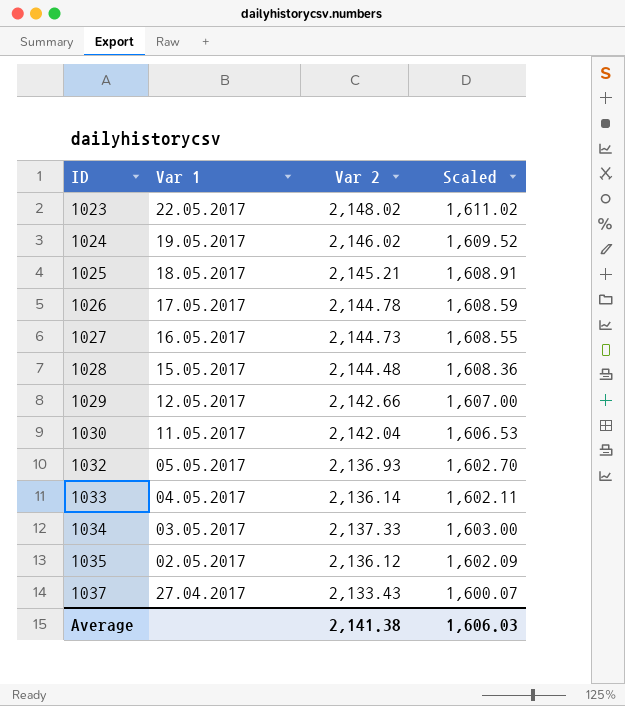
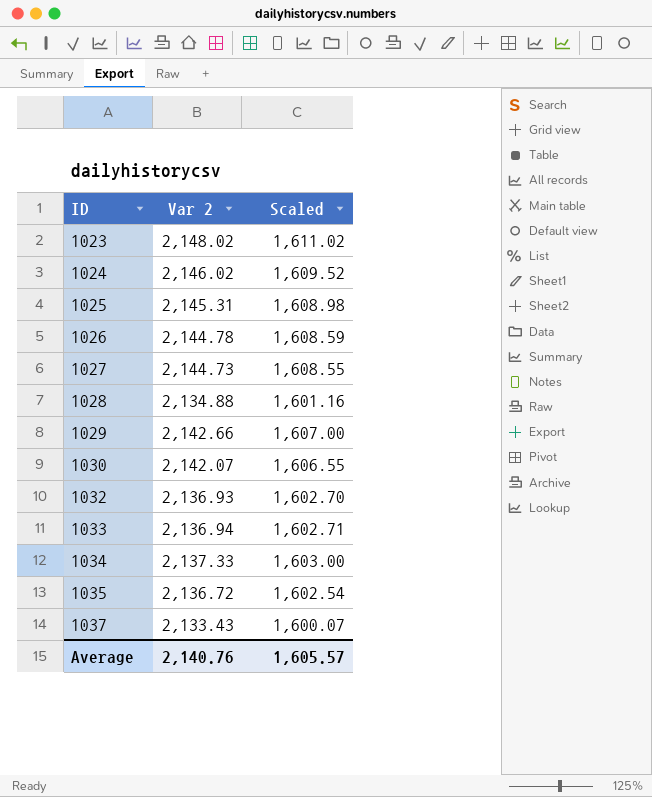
column Var 1 | position: 2 -> none
1025 | Var 2: 2,145.21 -> 2,145.31
1025 | Scaled: 1,608.91 -> 1,608.98
1028 | Var 2: 2,144.48 -> 2,134.88
1028 | Scaled: 1,608.36 -> 1,601.16
1030 | Var 2: 2,142.04 -> 2,142.07
1030 | Scaled: 1,606.53 -> 1,606.55
1033 | Var 2: 2,136.14 -> 2,136.94
1033 | Scaled: 1,602.11 -> 1,602.71
1035 | Var 2: 2,136.12 -> 2,136.72
1035 | Scaled: 1,602.09 -> 1,602.54
Average | Var 2: 2,141.38 -> 2,140.76
Average | Scaled: 1,606.03 -> 1,605.57

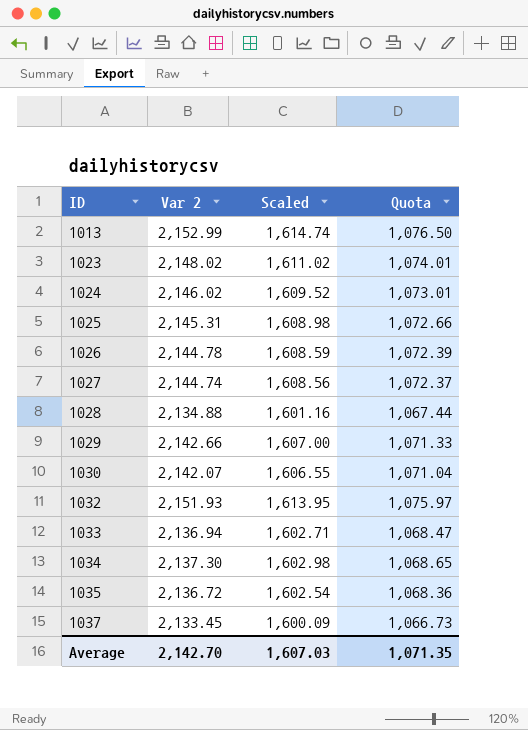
column Quota | formula: none -> [Var 2] * 0.5
row 1013: none -> 2,152.99 | 1,614.74 | 1,076.50
1027 | Var 2: 2,144.73 -> 2,144.74
1027 | Scaled: 1,608.55 -> 1,608.56
1032 | Var 2: 2,136.93 -> 2,151.93
1032 | Scaled: 1,602.70 -> 1,613.95
1034 | Var 2: 2,137.33 -> 2,137.30
1034 | Scaled: 1,603.00 -> 1,602.98
1037 | Var 2: 2,133.43 -> 2,133.45
1037 | Scaled: 1,600.07 -> 1,600.09
Average | Var 2: 2,140.76 -> 2,142.70
Average | Scaled: 1,605.57 -> 1,607.03

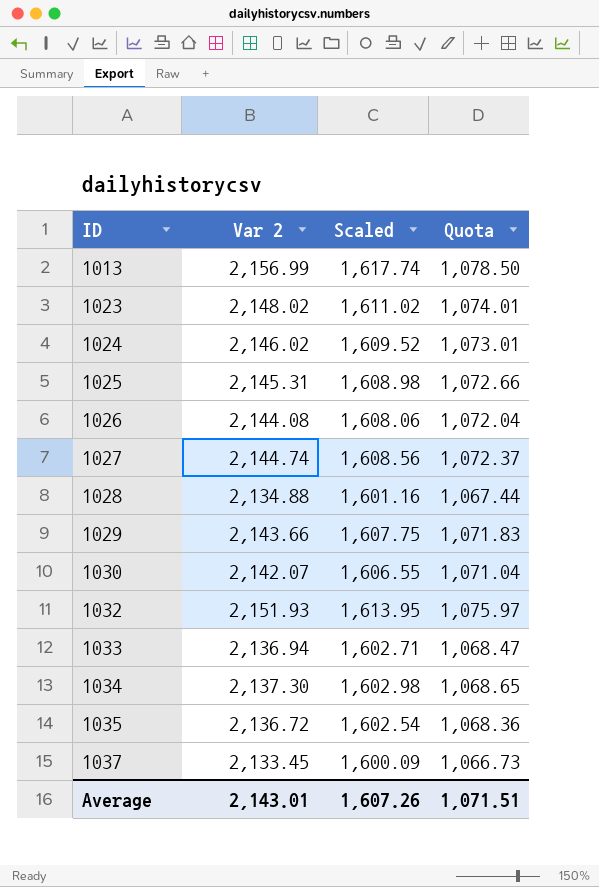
1013 | Var 2: 2,152.99 -> 2,156.99
1013 | Scaled: 1,614.74 -> 1,617.74
1013 | Quota: 1,076.50 -> 1,078.50
1026 | Var 2: 2,144.78 -> 2,144.08
1026 | Scaled: 1,608.59 -> 1,608.06
1026 | Quota: 1,072.39 -> 1,072.04
1029 | Var 2: 2,142.66 -> 2,143.66
1029 | Scaled: 1,607.00 -> 1,607.75
1029 | Quota: 1,071.33 -> 1,071.83
Average | Var 2: 2,142.70 -> 2,143.01
Average | Scaled: 1,607.03 -> 1,607.26
Average | Quota: 1,071.35 -> 1,071.51

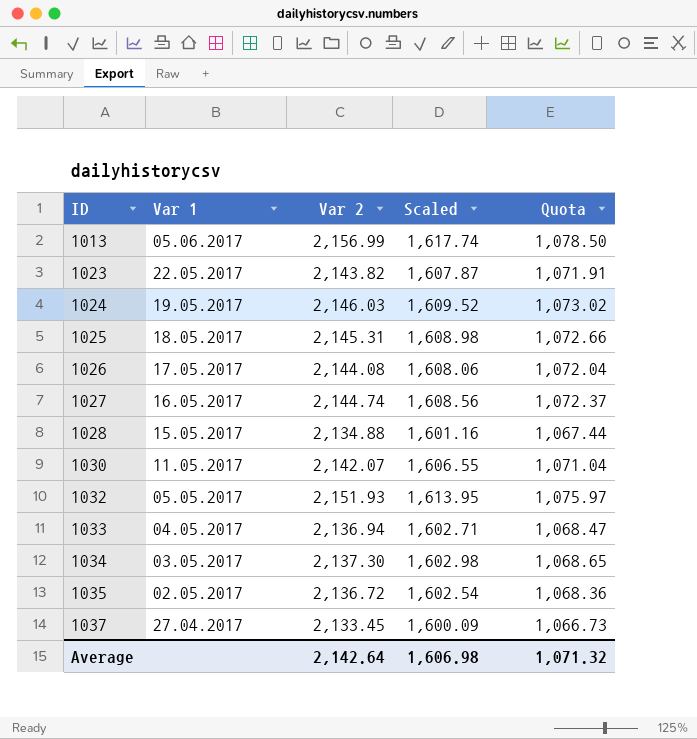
column Var 1 | position: none -> 2
row 1029: 2,143.66 | 1,607.75 | 1,071.83 -> none
1023 | Var 2: 2,148.02 -> 2,143.82
1023 | Scaled: 1,611.02 -> 1,607.87
1023 | Quota: 1,074.01 -> 1,071.91
1024 | Var 2: 2,146.02 -> 2,146.03
1024 | Quota: 1,073.01 -> 1,073.02
Average | Var 2: 2,143.01 -> 2,142.64
Average | Scaled: 1,607.26 -> 1,606.98
Average | Quota: 1,071.51 -> 1,071.32

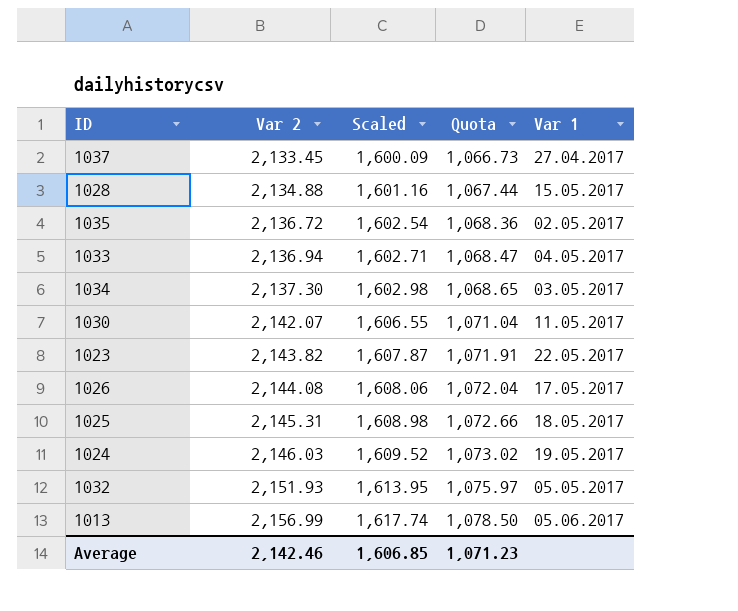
row order: ID ascending -> Var 2 ascending
column Var 1 | position: 2 -> 5
row 1027: 16.05.2017 | 2,144.74 | 1,608.56 | 1,072.37 -> none
Average | Var 2: 2,142.64 -> 2,142.46
Average | Scaled: 1,606.98 -> 1,606.85
Average | Quota: 1,071.32 -> 1,071.23

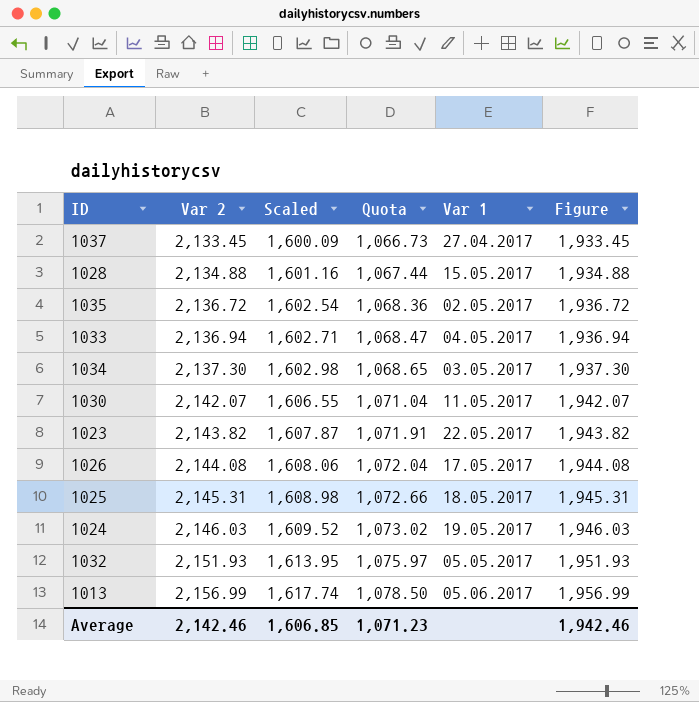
column Figure | formula: none -> [Var 2] - 200

